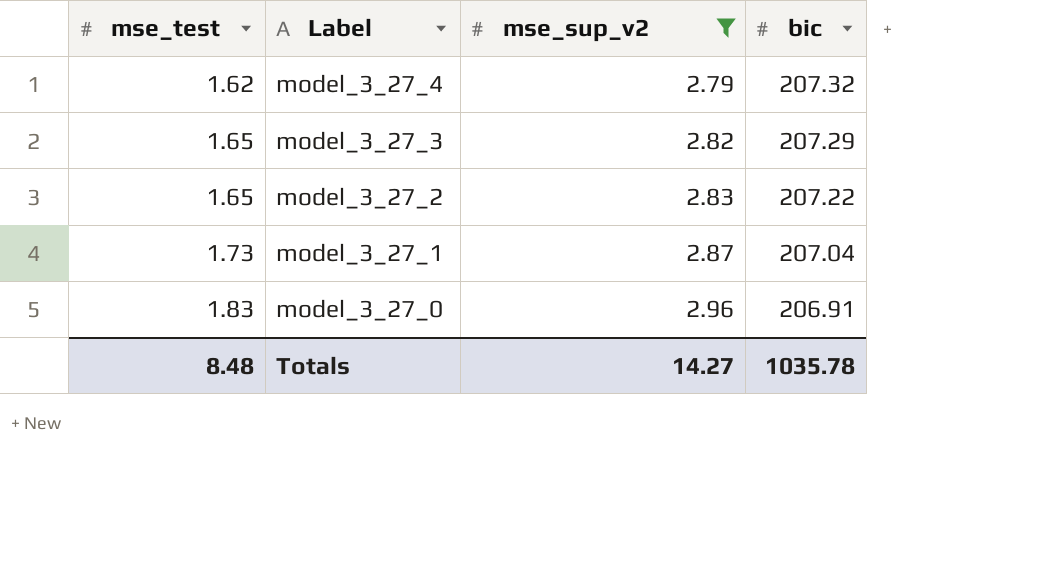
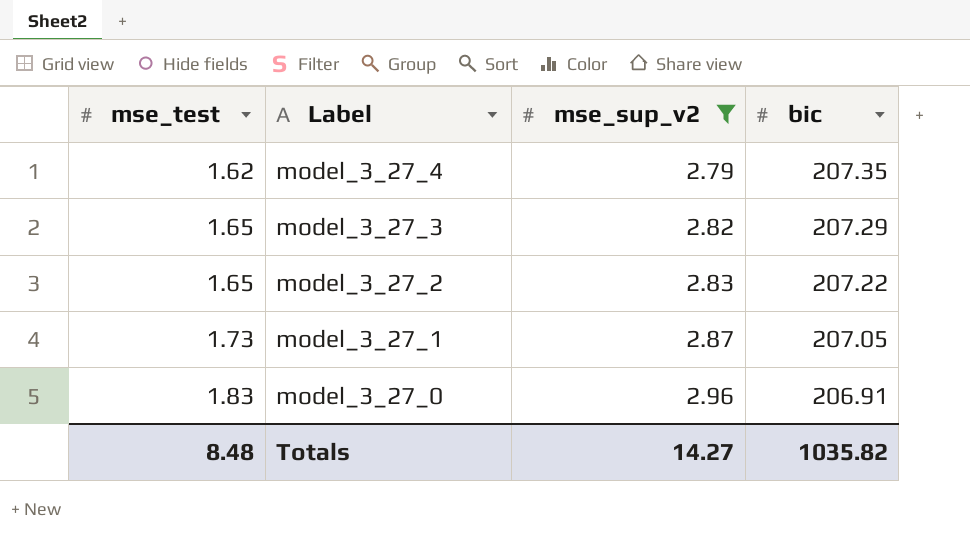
model_3_27_4 | bic: 207.32 -> 207.35
model_3_27_1 | bic: 207.04 -> 207.05
Totals | bic: 1035.78 -> 1035.82

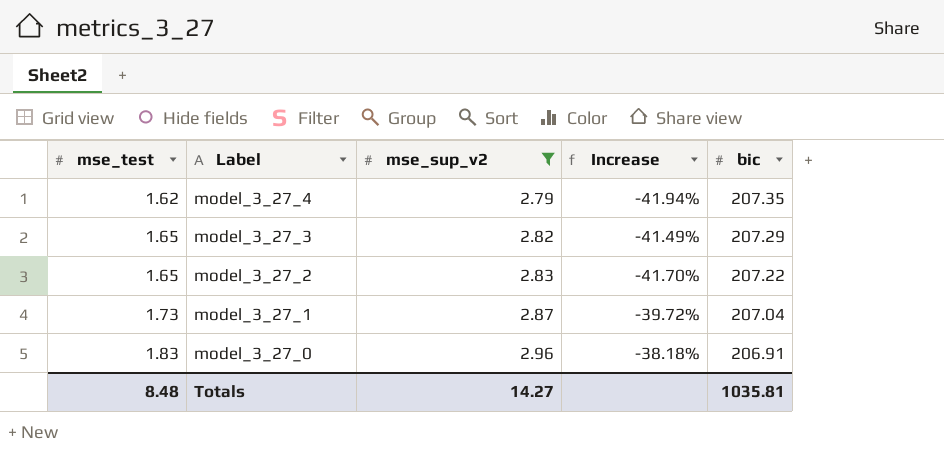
column Increase | formula: none -> ([mse_test] - [mse_sup_v2]) / [mse_sup_v2]
model_3_27_1 | bic: 207.05 -> 207.04
Totals | bic: 1035.82 -> 1035.81

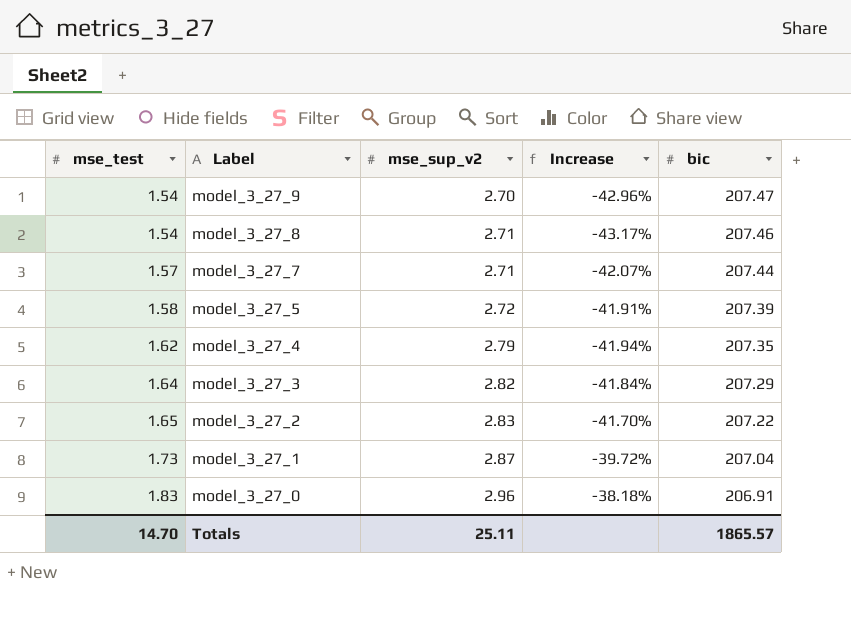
filter: mse_sup_v2 >= 2.79 -> none
model_3_27_3 | mse_test: 1.65 -> 1.64
model_3_27_3 | Increase: -41.49% -> -41.84%
Totals | mse_test: 8.48 -> 14.70
Totals | mse_sup_v2: 14.27 -> 25.11
Totals | bic: 1035.81 -> 1865.57

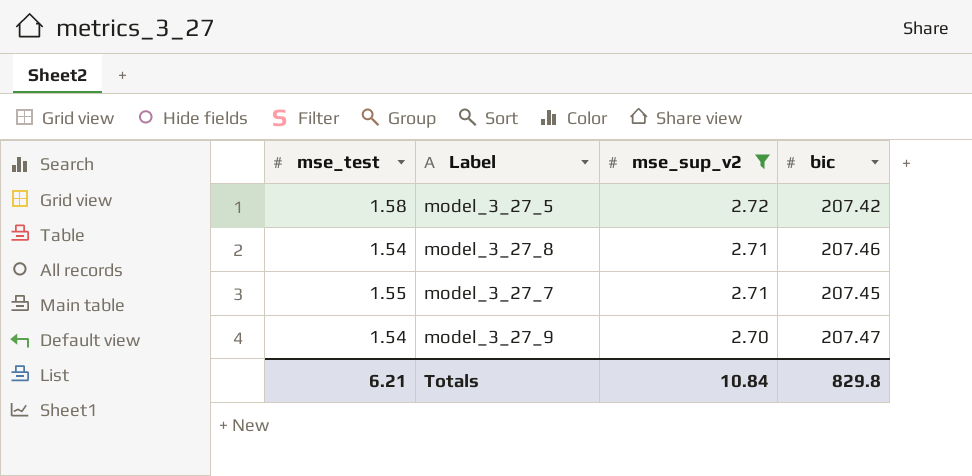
filter: none -> mse_sup_v2 <= 2.72
row order: mse_test ascending -> mse_sup_v2 descending
column Increase | formula: ([mse_test] - [mse_sup_v2]) / [mse_sup_v2] -> none
model_3_27_5 | bic: 207.39 -> 207.42
model_3_27_7 | mse_test: 1.57 -> 1.55
model_3_27_7 | bic: 207.44 -> 207.45
Totals | mse_test: 14.70 -> 6.21
Totals | mse_sup_v2: 25.11 -> 10.84
Totals | bic: 1865.57 -> 829.8

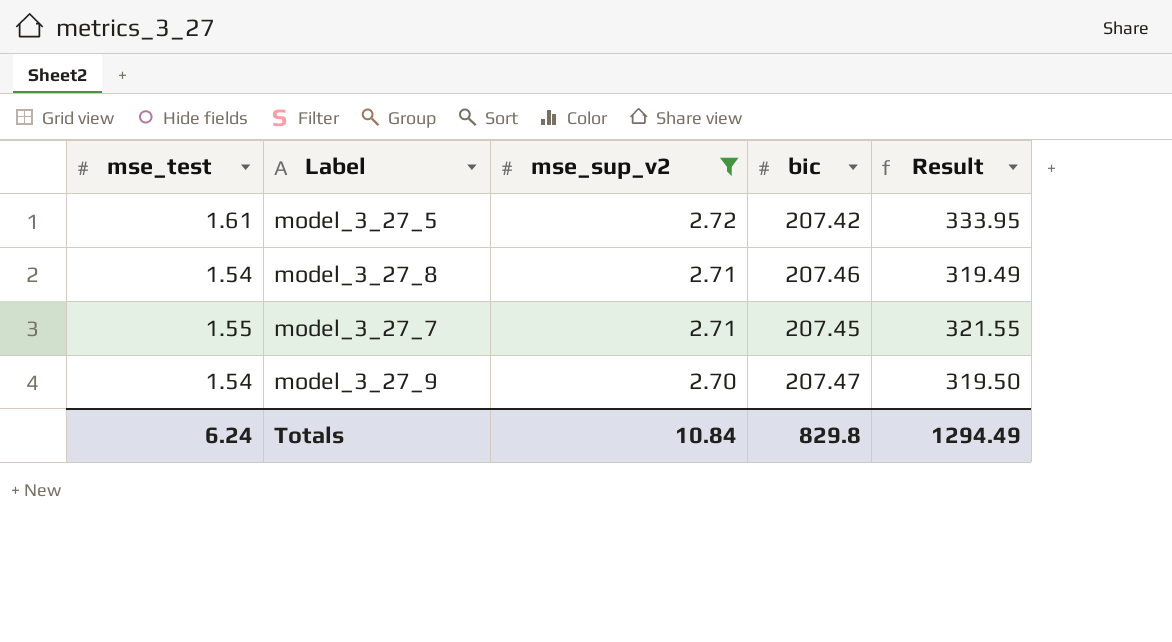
column Result | formula: none -> [mse_test] * [bic]
model_3_27_5 | mse_test: 1.58 -> 1.61
Totals | mse_test: 6.21 -> 6.24

